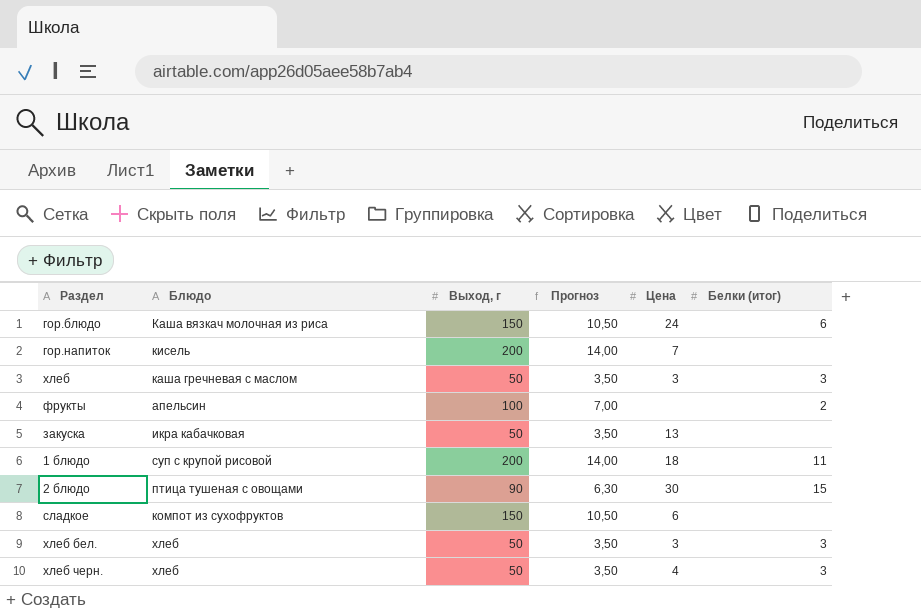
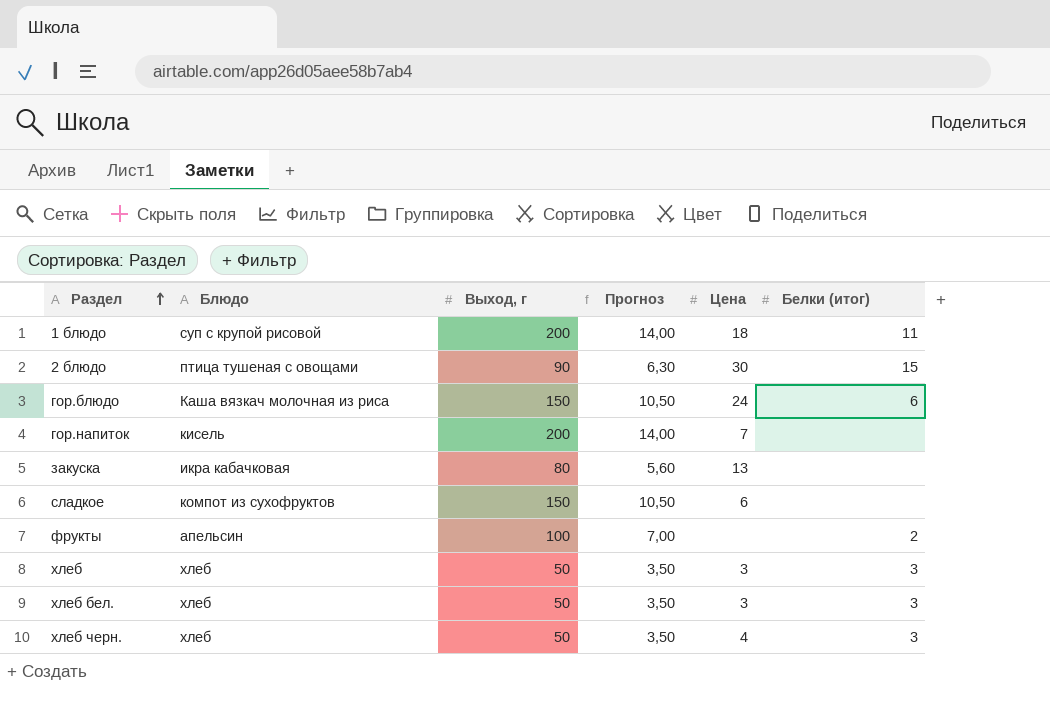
row order: none -> Раздел ascending
закуска | Выход, г: 50 -> 80
закуска | Прогноз: 3,50 -> 5,60
хлеб | Блюдо: каша гречневая с маслом -> хлеб

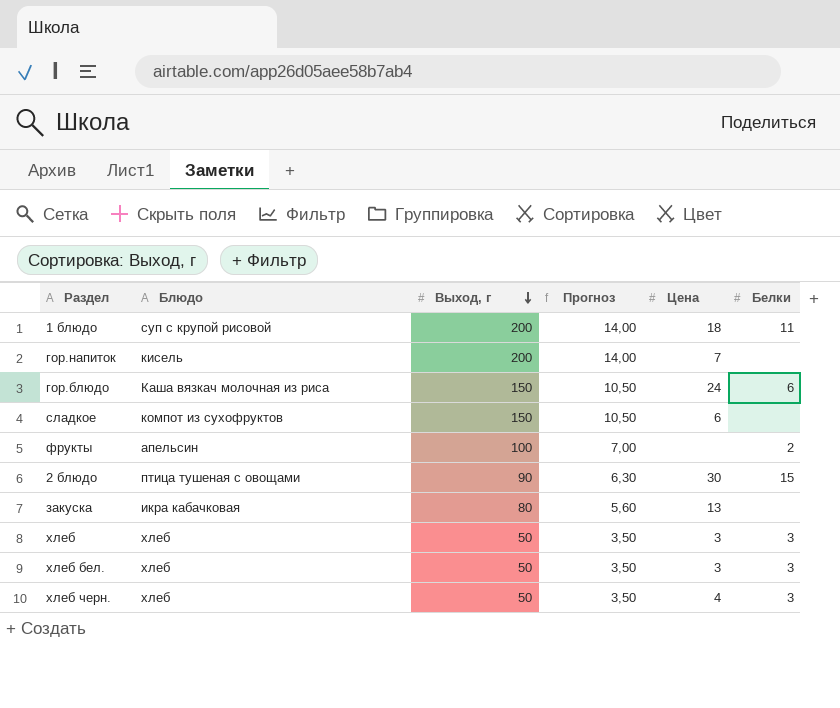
row order: Раздел ascending -> Выход, г descending
column name: Белки (итог) -> Белки

